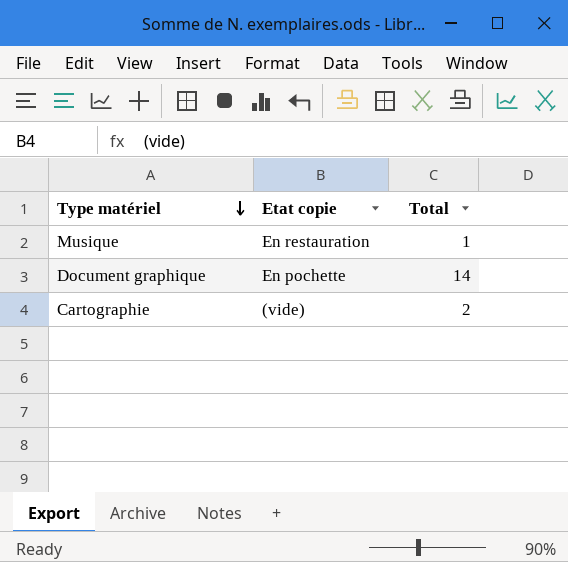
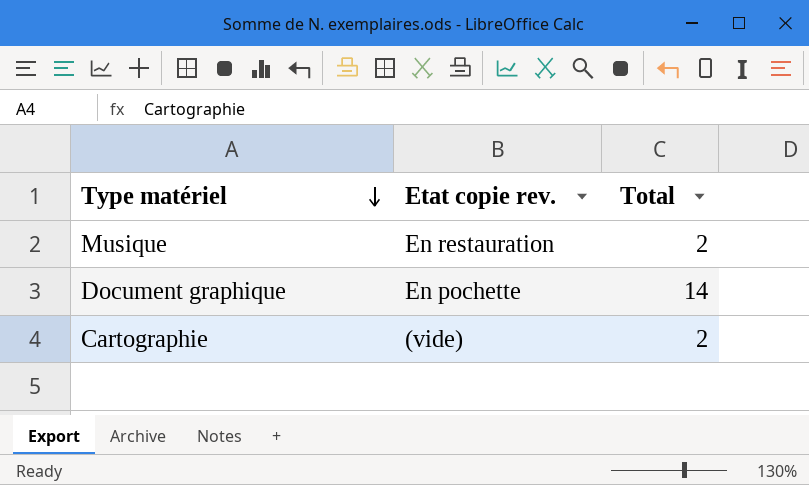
column name: Etat copie -> Etat copie rev.
Musique | Total: 1 -> 2

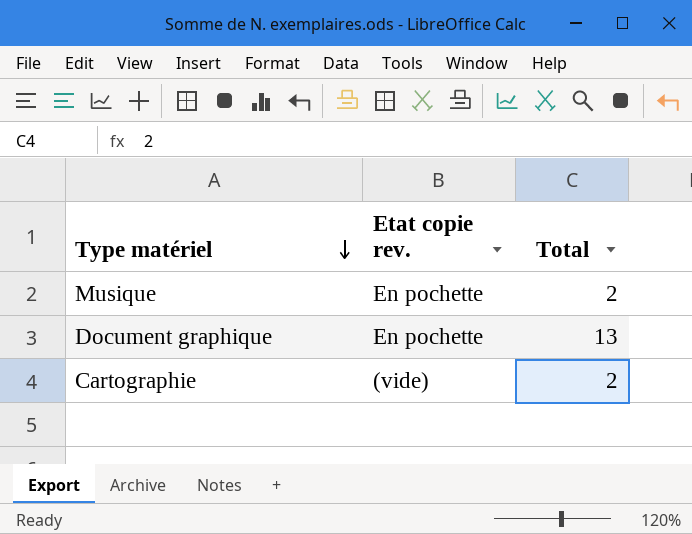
Musique | Etat copie rev.: En restauration -> En pochette
Document graphique | Total: 14 -> 13

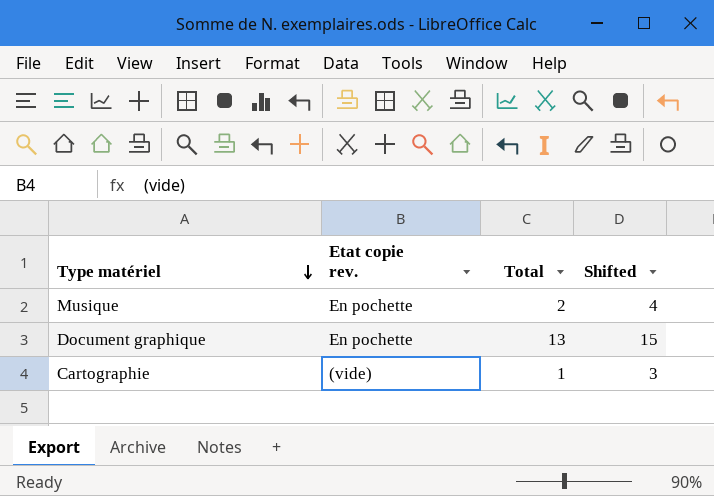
column Shifted | formula: none -> [Total] + 2
Cartographie | Total: 2 -> 1

